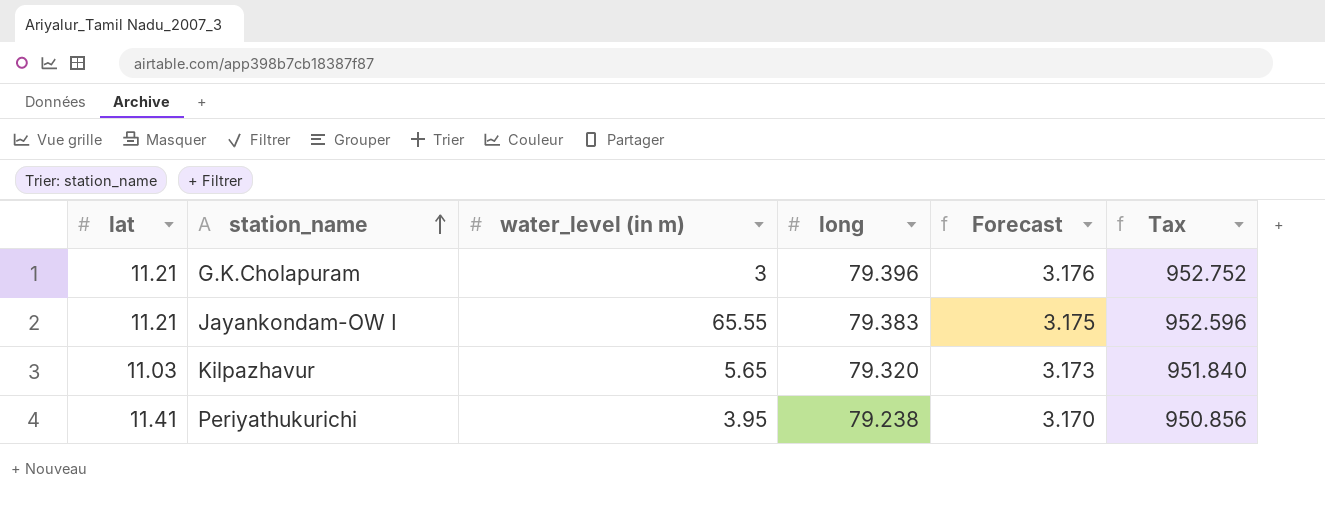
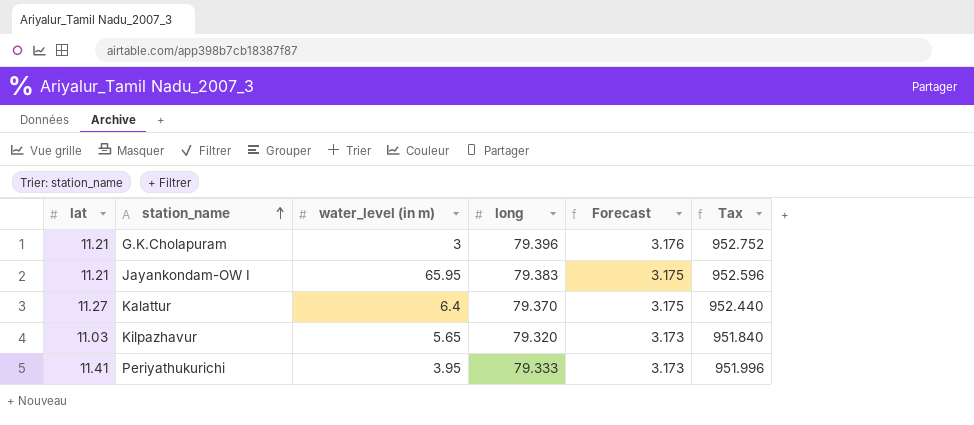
Jayankondam-OW I | water_level (in m): 65.55 -> 65.95
row Kalattur: none -> 11.27 | 6.4 | 79.370 | 3.175 | 952.440
Periyathukurichi | long: 79.238 -> 79.333
Periyathukurichi | Forecast: 3.170 -> 3.173
Periyathukurichi | Tax: 950.856 -> 951.996

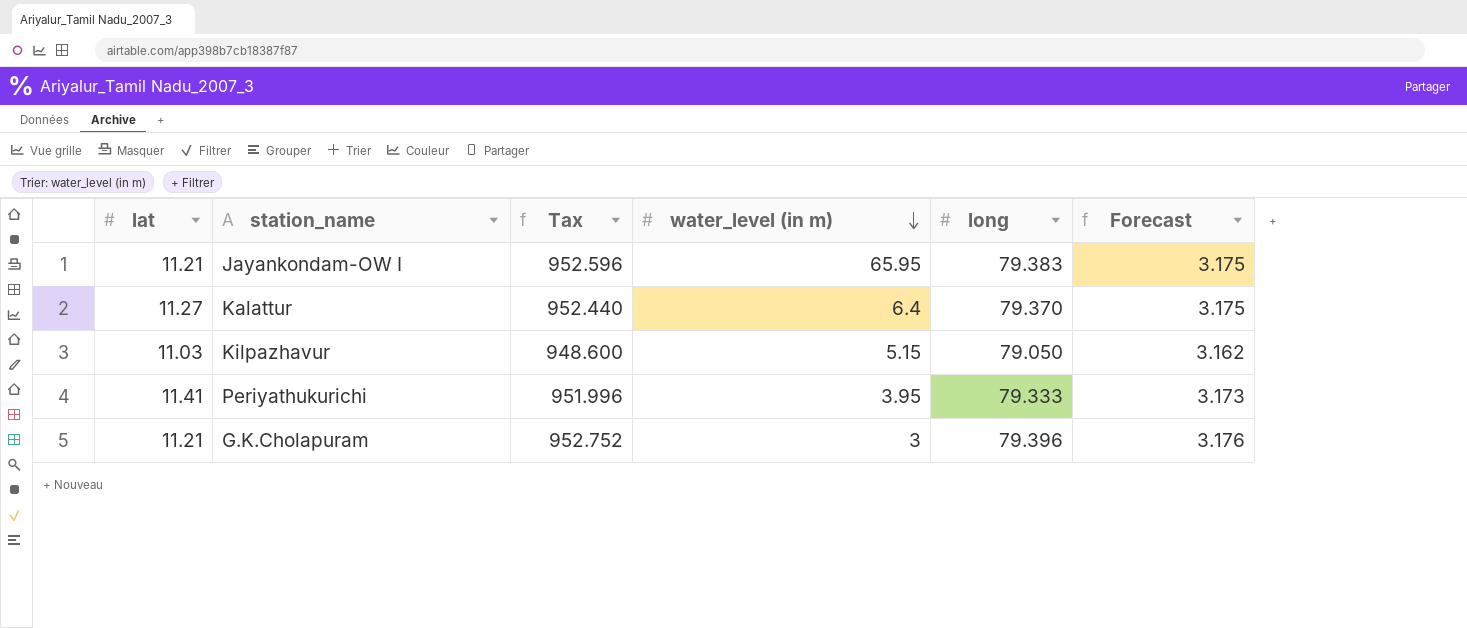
row order: station_name ascending -> water_level (in m) descending
column Tax | position: 6 -> 3
Kilpazhavur | Tax: 951.840 -> 948.600
Kilpazhavur | water_level (in m): 5.65 -> 5.15
Kilpazhavur | long: 79.320 -> 79.050
Kilpazhavur | Forecast: 3.173 -> 3.162

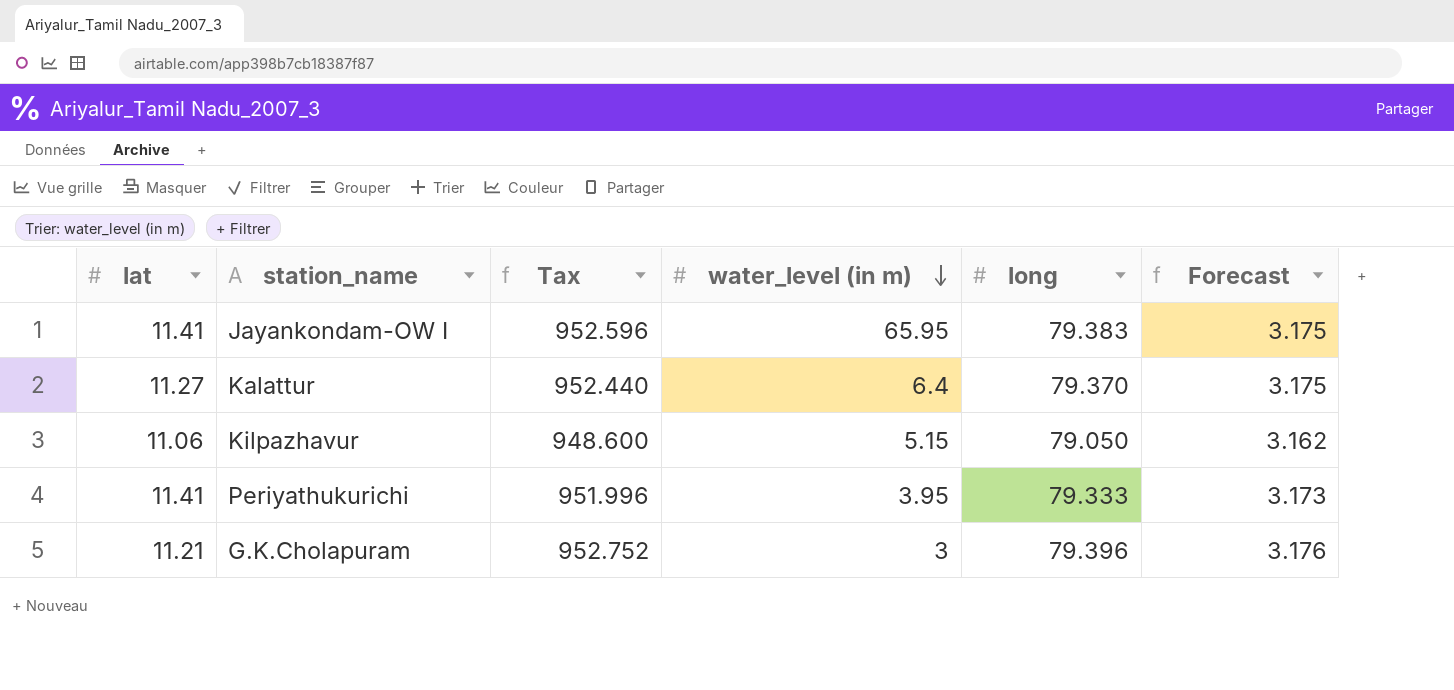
Jayankondam-OW I | lat: 11.21 -> 11.41
Kilpazhavur | lat: 11.03 -> 11.06

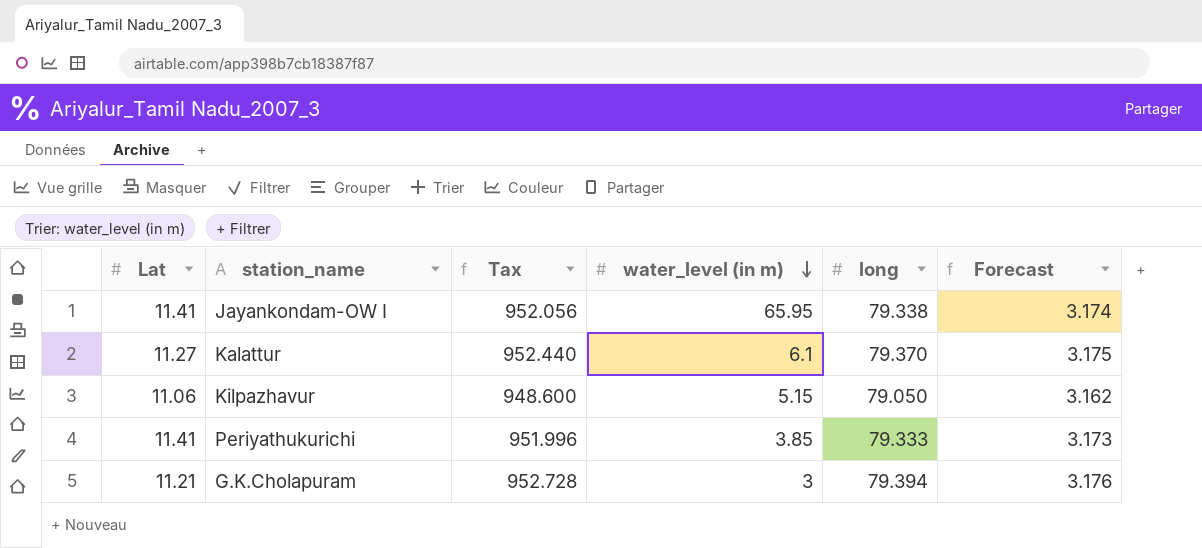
column name: lat -> Lat
Jayankondam-OW I | Tax: 952.596 -> 952.056
Jayankondam-OW I | long: 79.383 -> 79.338
Jayankondam-OW I | Forecast: 3.175 -> 3.174
Kalattur | water_level (in m): 6.4 -> 6.1
Periyathukurichi | water_level (in m): 3.95 -> 3.85
G.K.Cholapuram | Tax: 952.752 -> 952.728
G.K.Cholapuram | long: 79.396 -> 79.394

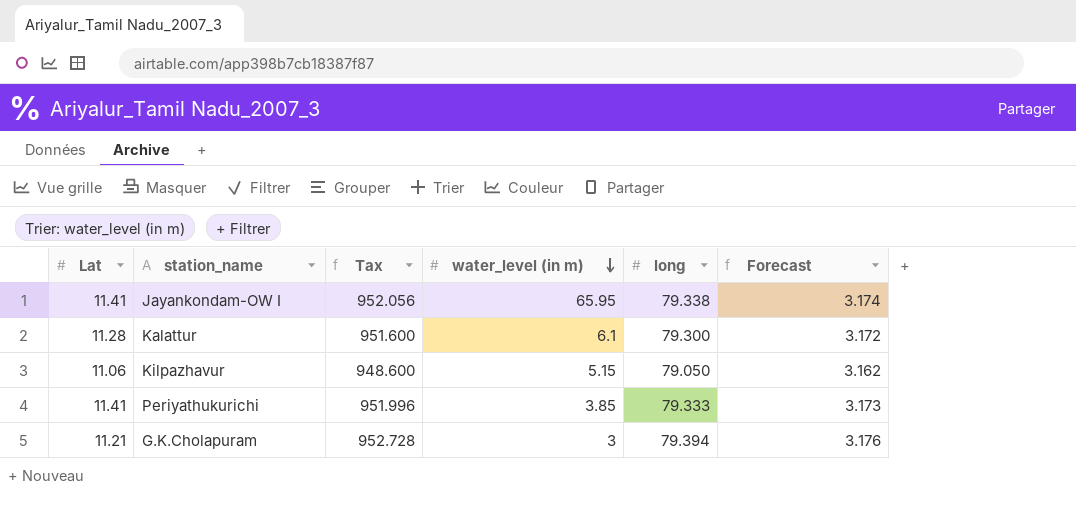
Kalattur | Lat: 11.27 -> 11.28
Kalattur | Tax: 952.440 -> 951.600
Kalattur | long: 79.370 -> 79.300
Kalattur | Forecast: 3.175 -> 3.172

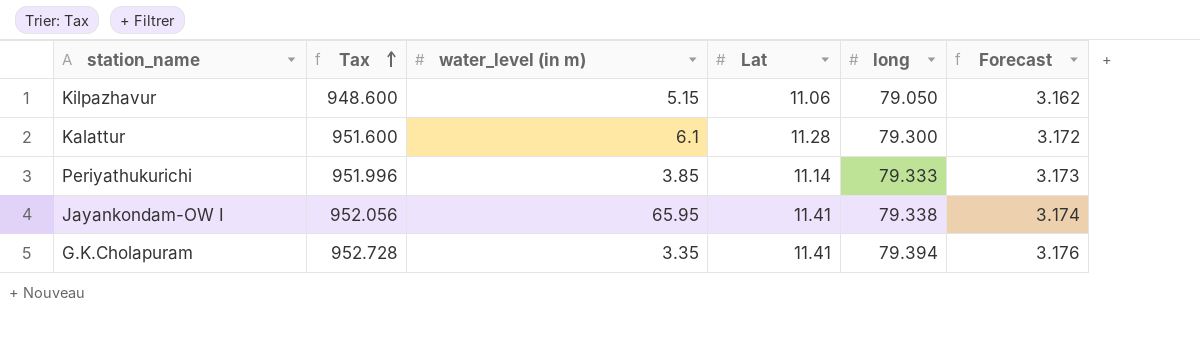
row order: water_level (in m) descending -> Tax ascending
column Lat | position: 1 -> 4
Periyathukurichi | Lat: 11.41 -> 11.14
G.K.Cholapuram | water_level (in m): 3 -> 3.35
G.K.Cholapuram | Lat: 11.21 -> 11.41

